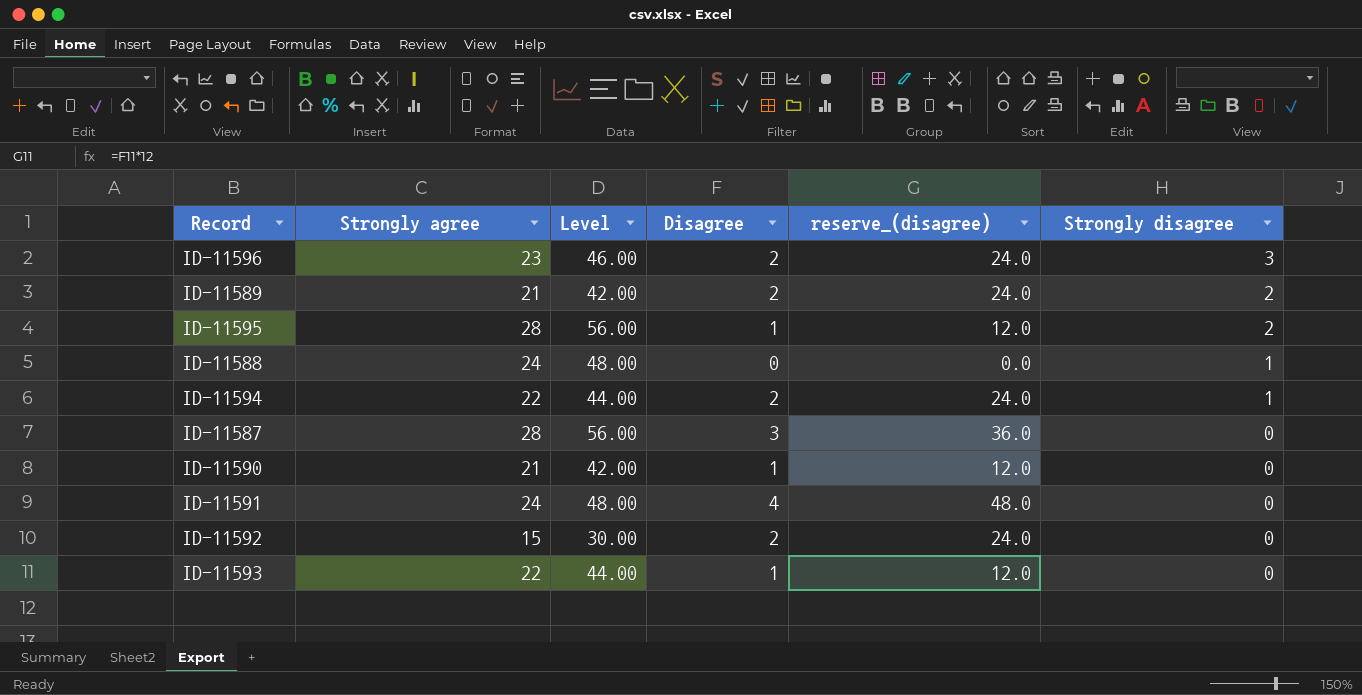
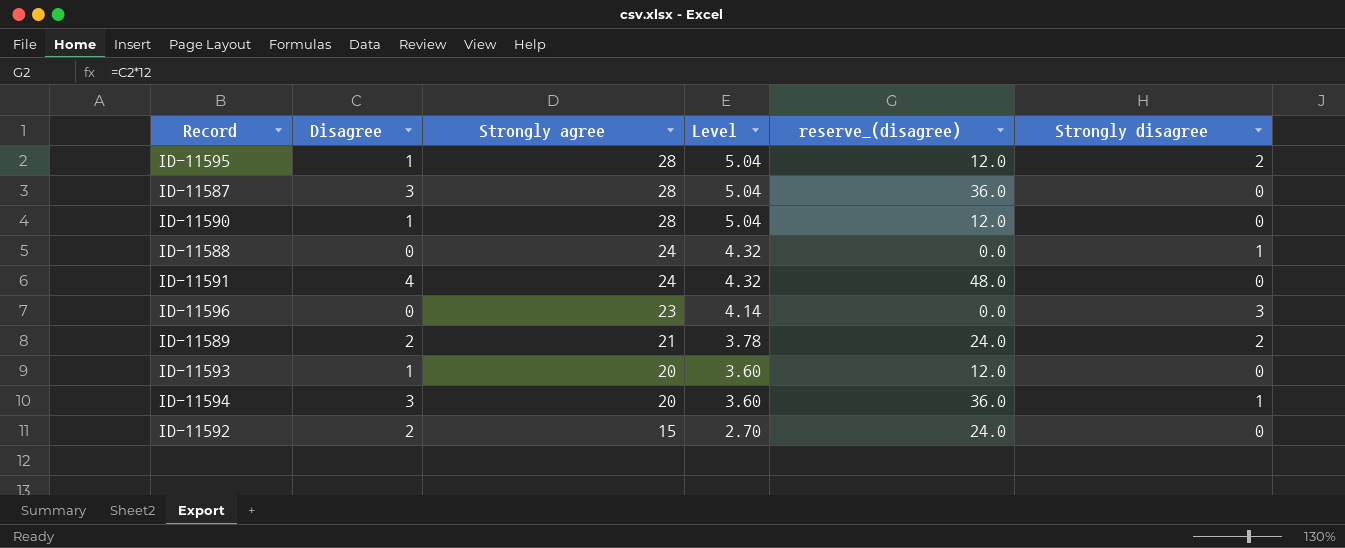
row order: Strongly disagree descending -> Strongly agree descending
column Disagree | position: 4 -> 2
column Level | formula: [Strongly agree] * 2 -> [Strongly agree] * 0.18
ID-11590 | Strongly agree: 21 -> 28
ID-11596 | Disagree: 2 -> 0
ID-11596 | reserve_(disagree): 24.0 -> 0.0
ID-11593 | Strongly agree: 22 -> 20
ID-11594 | Disagree: 2 -> 3
ID-11594 | Strongly agree: 22 -> 20
ID-11594 | reserve_(disagree): 24.0 -> 36.0

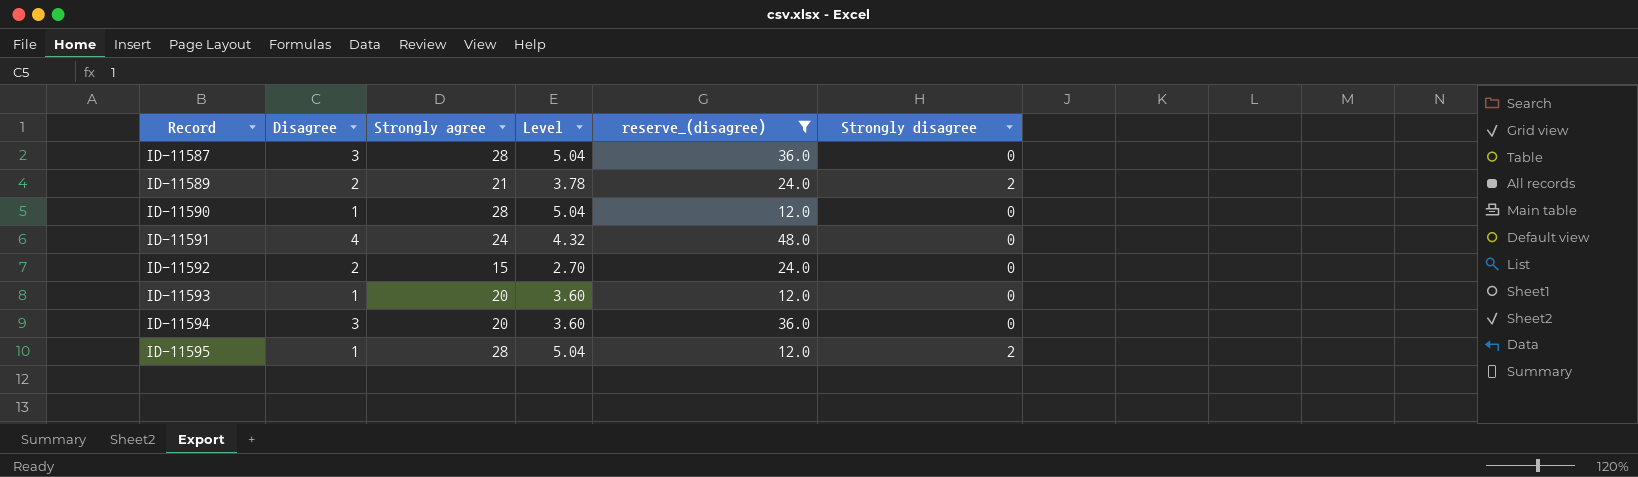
filter: none -> reserve_(disagree) != 0.0
row order: Strongly agree descending -> Record ascending
ID-11594 | Strongly disagree: 1 -> 0

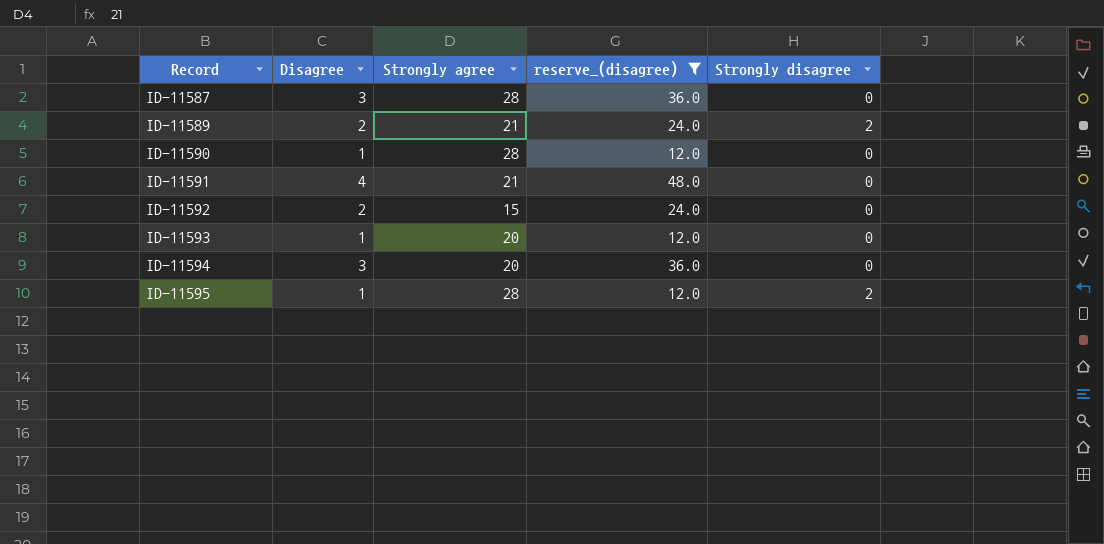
column Level | formula: [Strongly agree] * 0.18 -> none
ID-11591 | Strongly agree: 24 -> 21

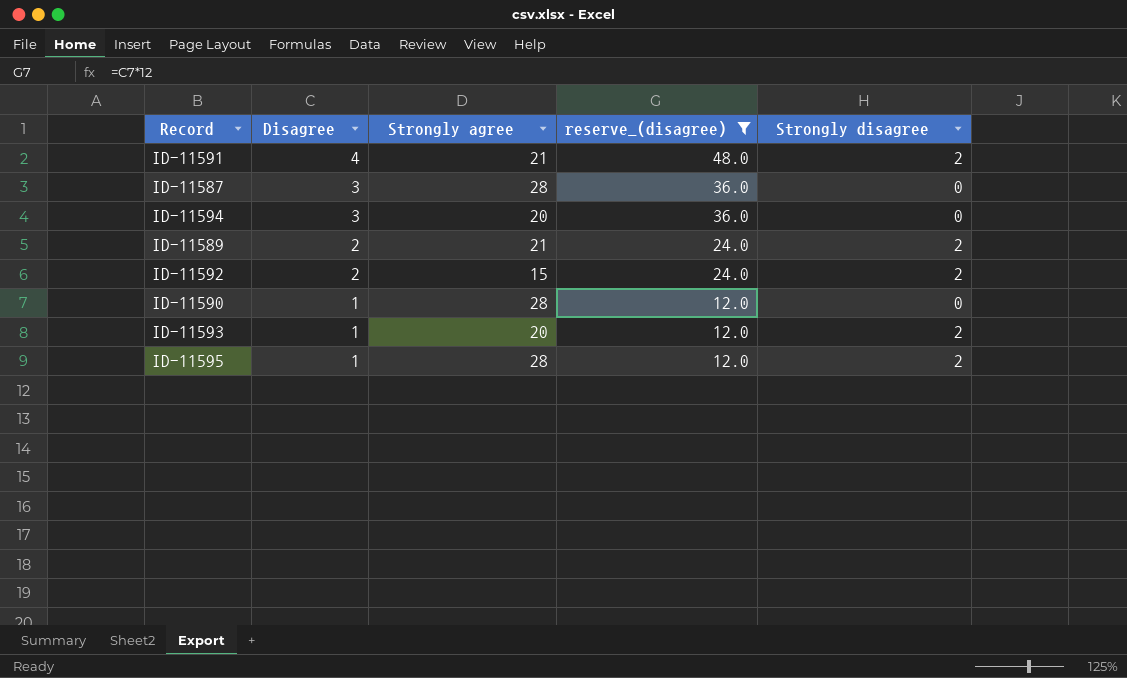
row order: Record ascending -> Disagree descending
ID-11591 | Strongly disagree: 0 -> 2
ID-11592 | Strongly disagree: 0 -> 2
ID-11593 | Strongly disagree: 0 -> 2

